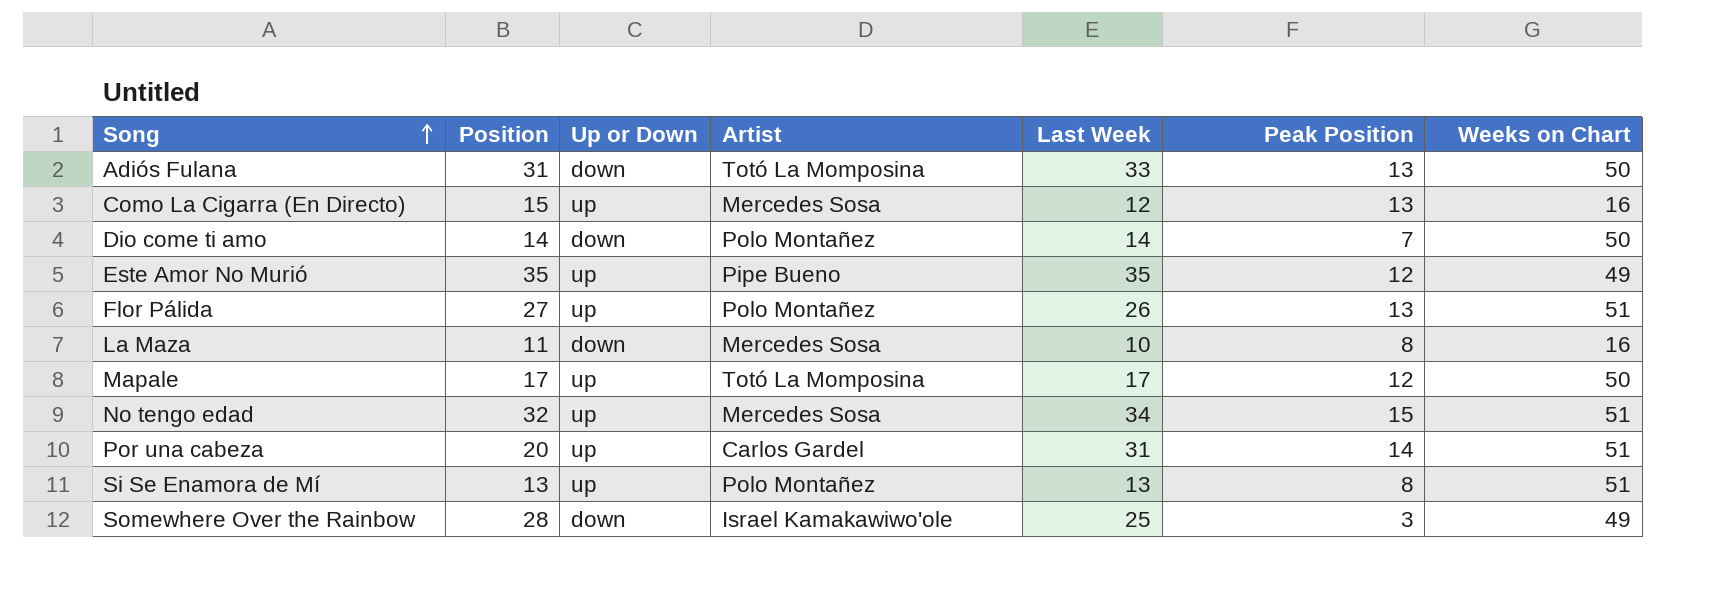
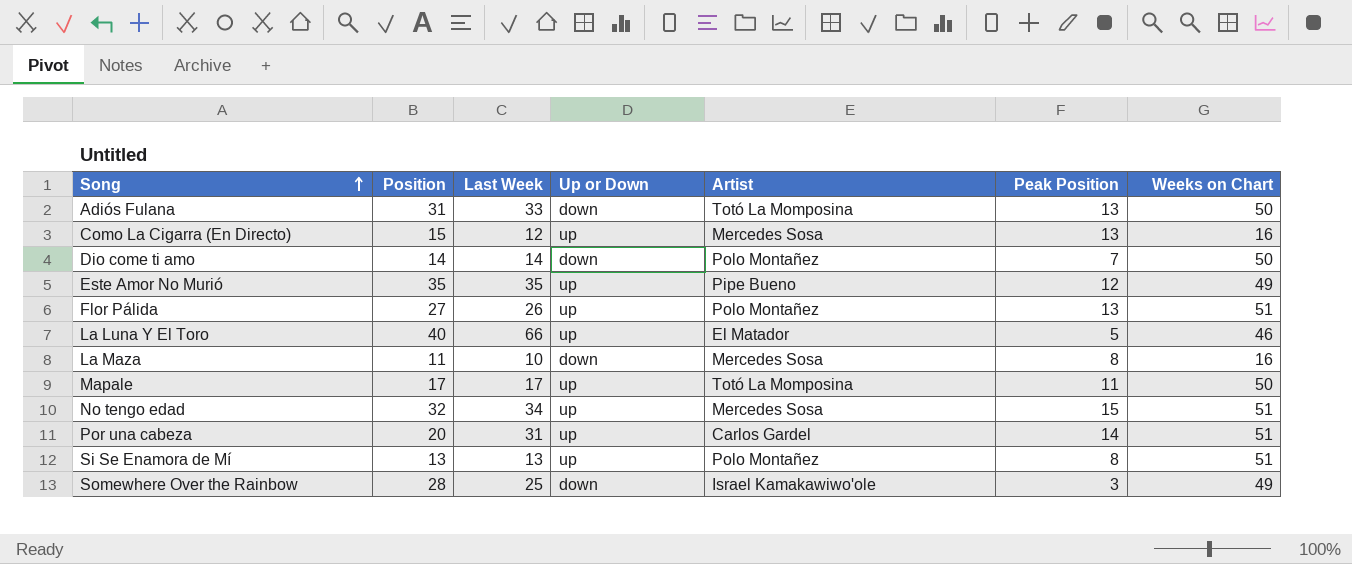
column Last Week | position: 5 -> 3
row La Luna Y El Toro: none -> 40 | 66 | up | El Matador | 5 | 46
Mapale | Peak Position: 12 -> 11

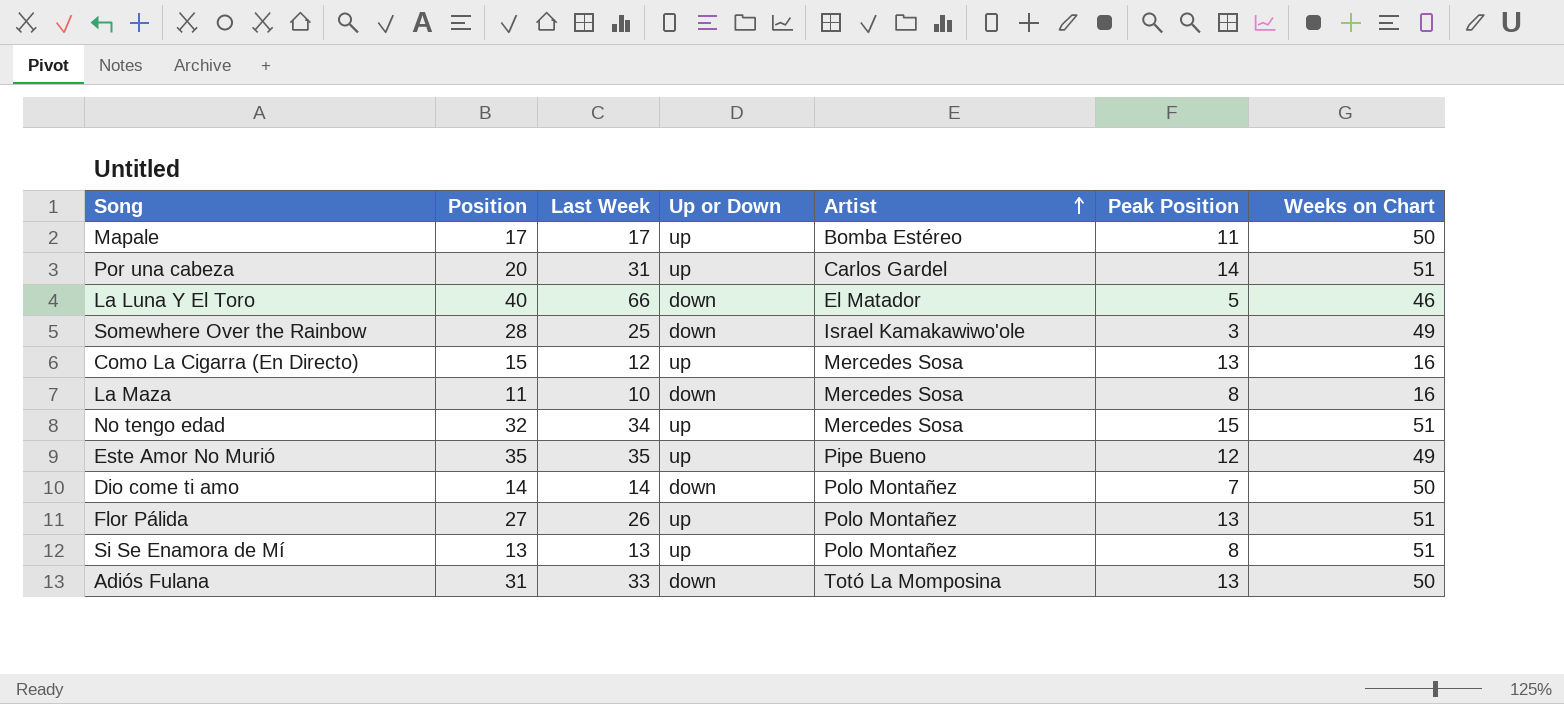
row order: Song ascending -> Artist ascending
Mapale | Artist: Totó La Momposina -> Bomba Estéreo
La Luna Y El Toro | Up or Down: up -> down

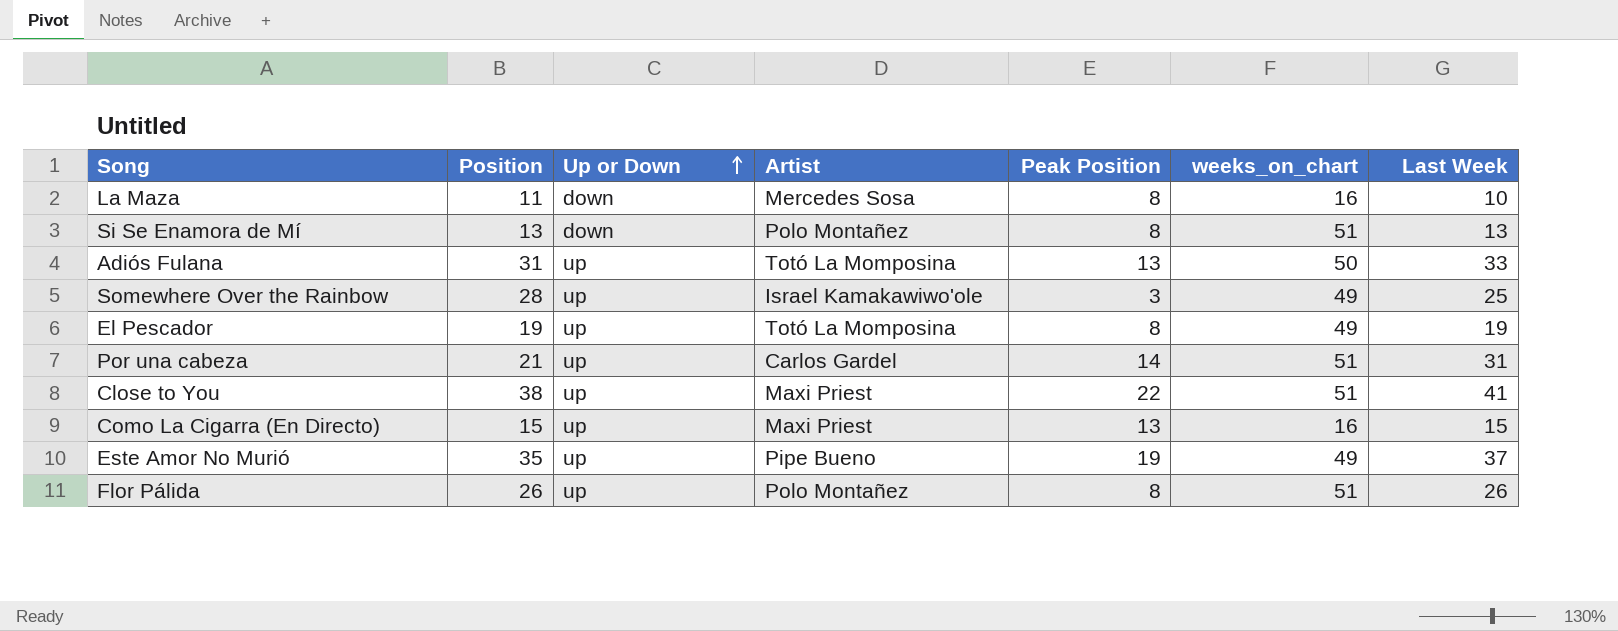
row order: Artist ascending -> Up or Down ascending
column name: Weeks on Chart -> weeks_on_chart
column Last Week | position: 3 -> 7
row Mapale: 17 | 17 | up | Bomba Estéreo | 11 | 50 -> none
row La Luna Y El Toro: 40 | 66 | down | El Matador | 5 | 46 -> none
row No tengo edad: 32 | 34 | up | Mercedes Sosa | 15 | 51 -> none
row Dio come ti amo: 14 | 14 | down | Polo Montañez | 7 | 50 -> none
Si Se Enamora de Mí | Up or Down: up -> down
Adiós Fulana | Up or Down: down -> up
Somewhere Over the Rainbow | Up or Down: down -> up
row El Pescador: none -> 19 | up | Totó La Momposina | 8 | 49 | 19
Por una cabeza | Position: 20 -> 21
row Close to You: none -> 38 | up | Maxi Priest | 22 | 51 | 41
Como La Cigarra (En Directo) | Artist: Mercedes Sosa -> Maxi Priest
Como La Cigarra (En Directo) | Last Week: 12 -> 15
Este Amor No Murió | Peak Position: 12 -> 19
Este Amor No Murió | Last Week: 35 -> 37
Flor Pálida | Position: 27 -> 26
Flor Pálida | Peak Position: 13 -> 8

